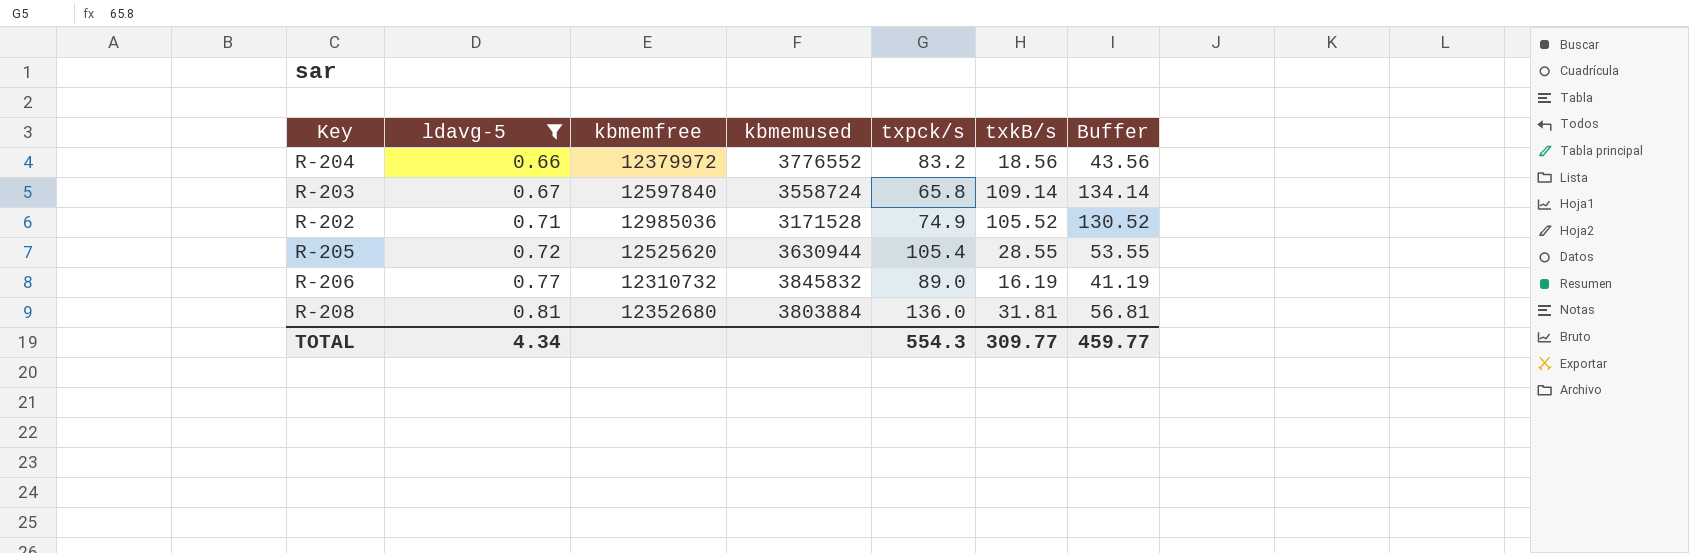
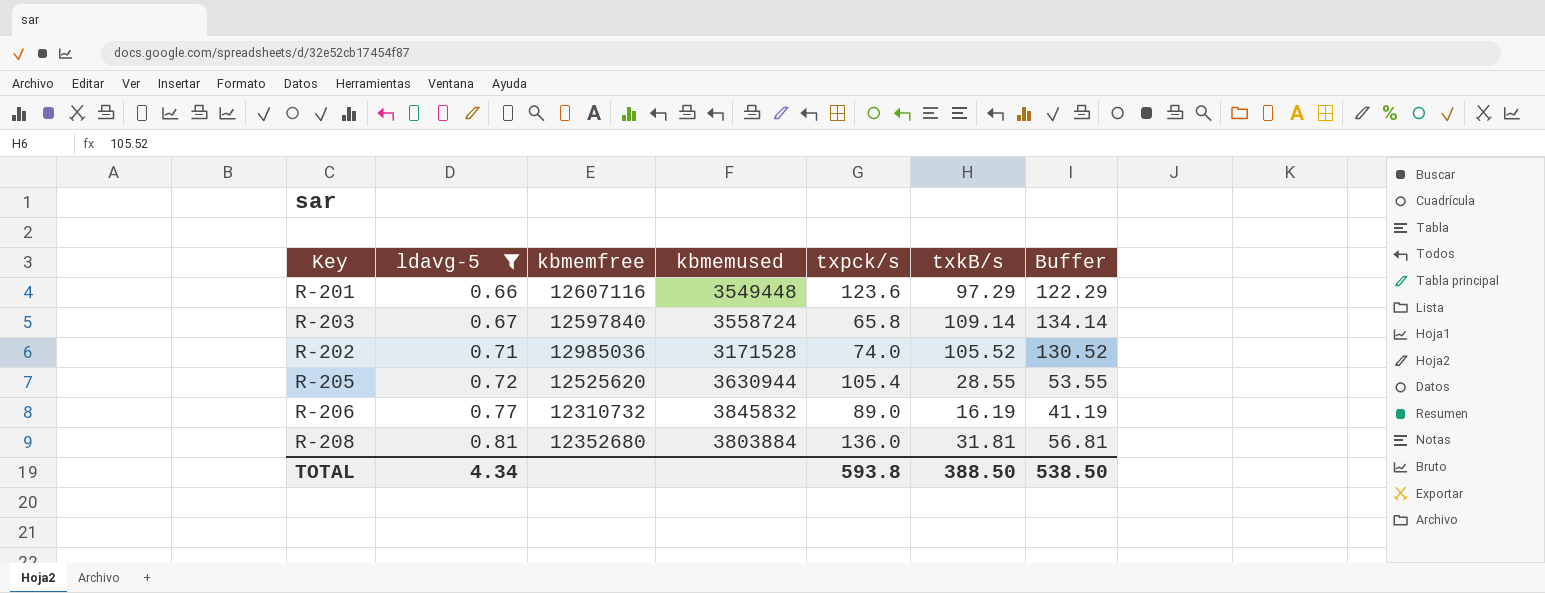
row R-204: 0.66 | 12379972 | 3776552 | 83.2 | 18.56 | 43.56 -> none
row R-201: none -> 0.66 | 12607116 | 3549448 | 123.6 | 97.29 | 122.29
R-202 | txpck/s: 74.9 -> 74.0
TOTAL | txpck/s: 554.3 -> 593.8
TOTAL | txkB/s: 309.77 -> 388.50
TOTAL | Buffer: 459.77 -> 538.50

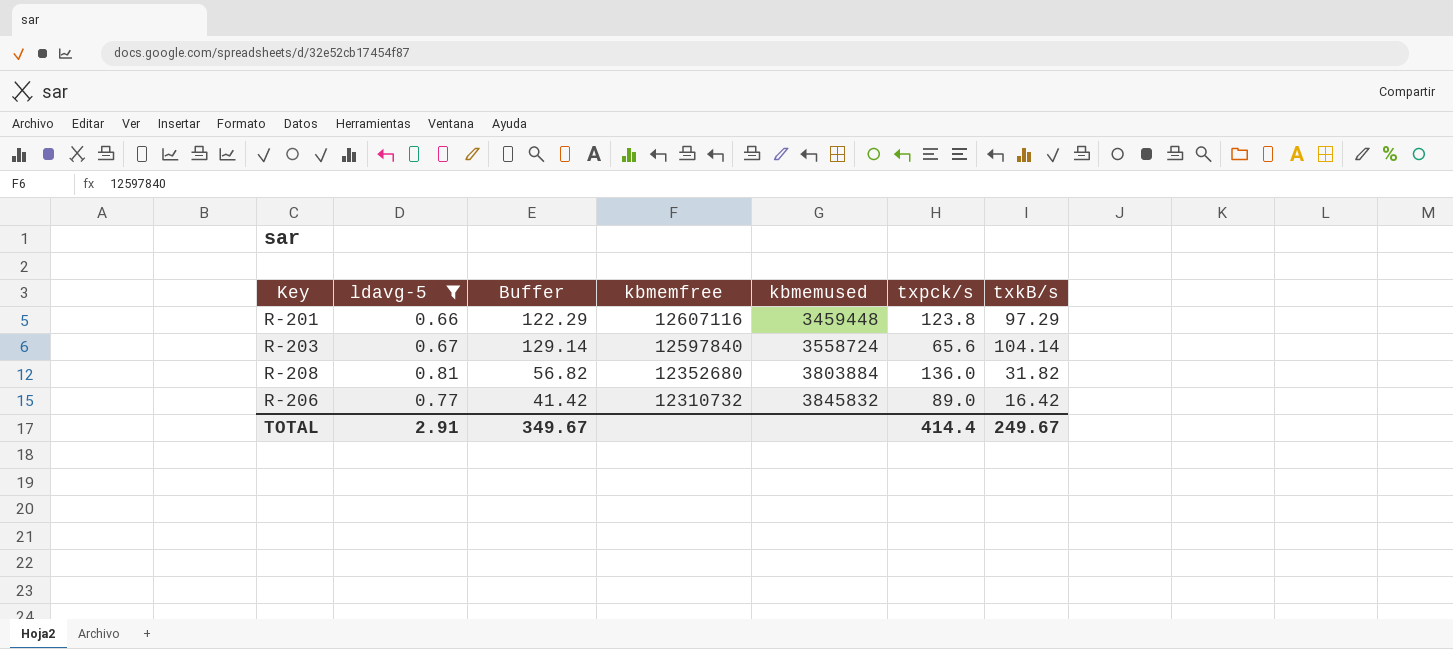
row order: ldavg-5 ascending -> kbmemfree descending
column Buffer | position: 7 -> 3
row R-202: 0.71 | 12985036 | 3171528 | 74.0 | 105.52 | 130.52 -> none
row R-205: 0.72 | 12525620 | 3630944 | 105.4 | 28.55 | 53.55 -> none
R-201 | kbmemused: 3549448 -> 3459448
R-201 | txpck/s: 123.6 -> 123.8
R-203 | Buffer: 134.14 -> 129.14
R-203 | txpck/s: 65.8 -> 65.6
R-203 | txkB/s: 109.14 -> 104.14
R-208 | Buffer: 56.81 -> 56.82
R-208 | txkB/s: 31.81 -> 31.82
R-206 | Buffer: 41.19 -> 41.42
R-206 | txkB/s: 16.19 -> 16.42
TOTAL | ldavg-5: 4.34 -> 2.91
TOTAL | Buffer: 538.50 -> 349.67
TOTAL | txpck/s: 593.8 -> 414.4
TOTAL | txkB/s: 388.50 -> 249.67

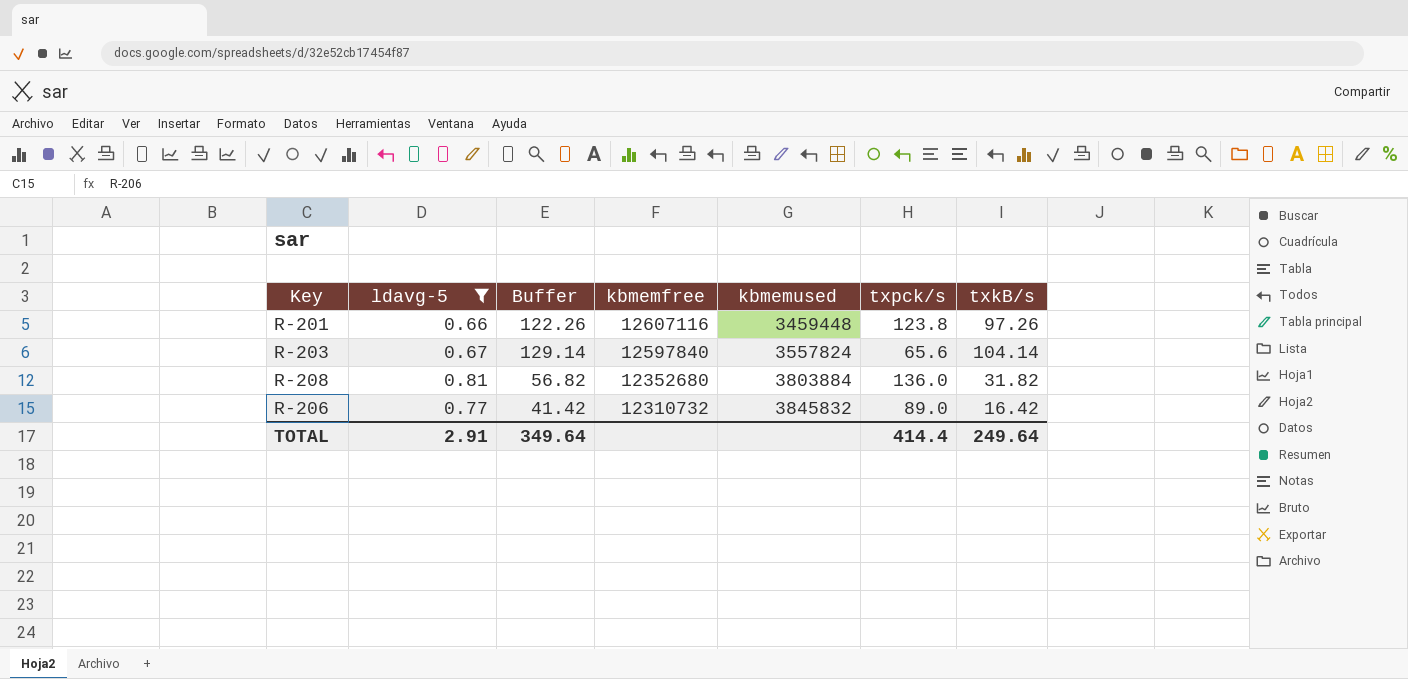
R-201 | Buffer: 122.29 -> 122.26
R-201 | txkB/s: 97.29 -> 97.26
R-203 | kbmemused: 3558724 -> 3557824
TOTAL | Buffer: 349.67 -> 349.64
TOTAL | txkB/s: 249.67 -> 249.64

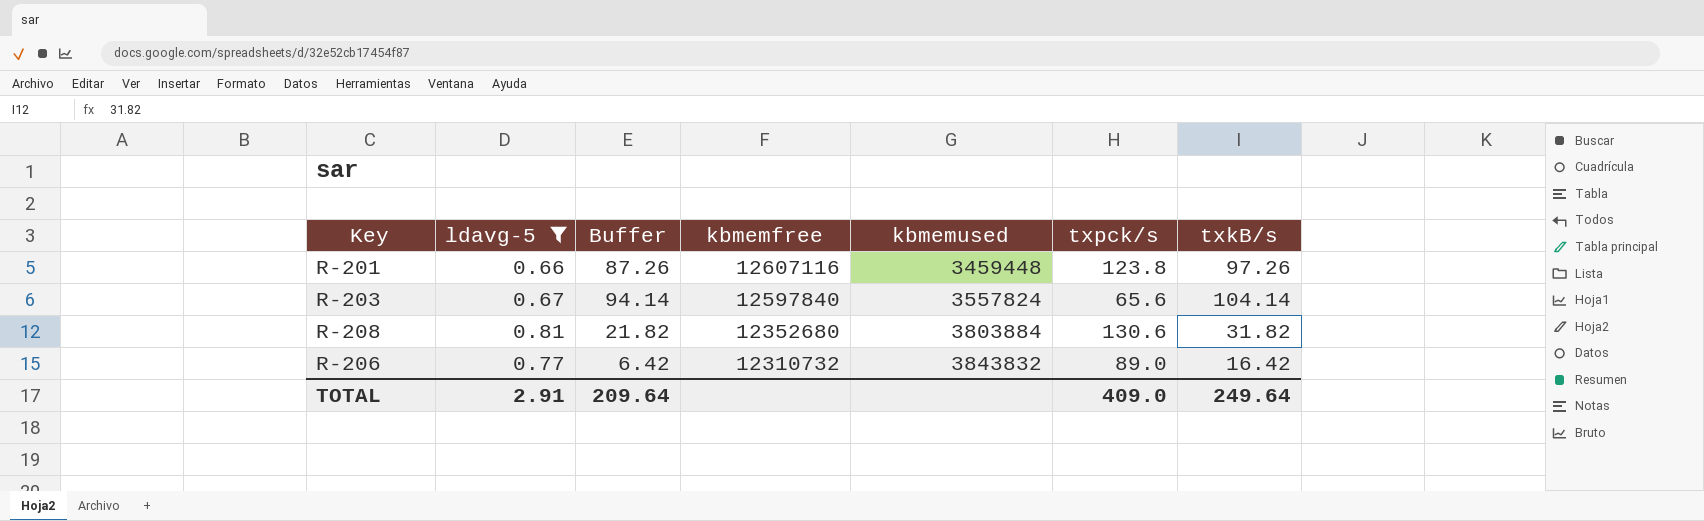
column Buffer | formula: [txkB/s] + 25 -> [txkB/s] - 10
R-208 | txpck/s: 136.0 -> 130.6
R-206 | kbmemused: 3845832 -> 3843832
TOTAL | Buffer: 349.64 -> 209.64
TOTAL | txpck/s: 414.4 -> 409.0

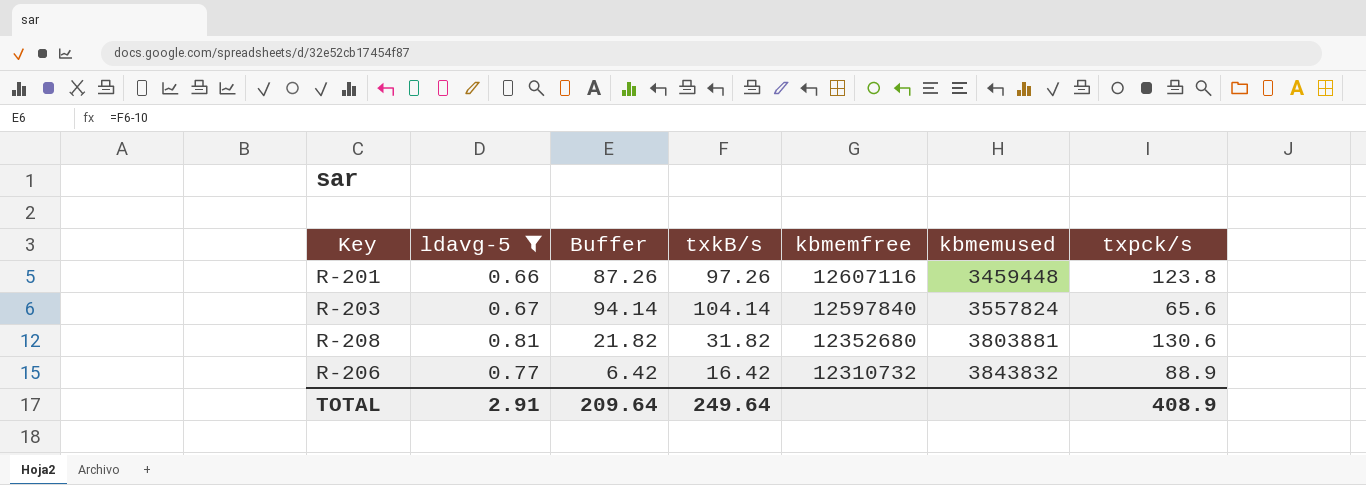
column txkB/s | position: 7 -> 4
R-208 | kbmemused: 3803884 -> 3803881
R-206 | txpck/s: 89.0 -> 88.9
TOTAL | txpck/s: 409.0 -> 408.9

